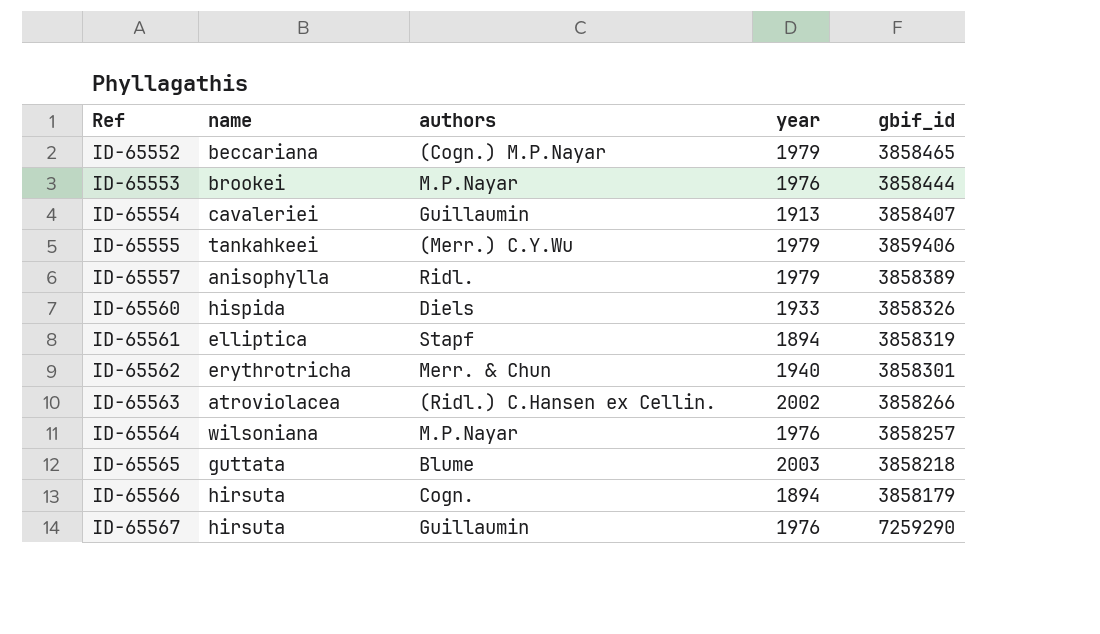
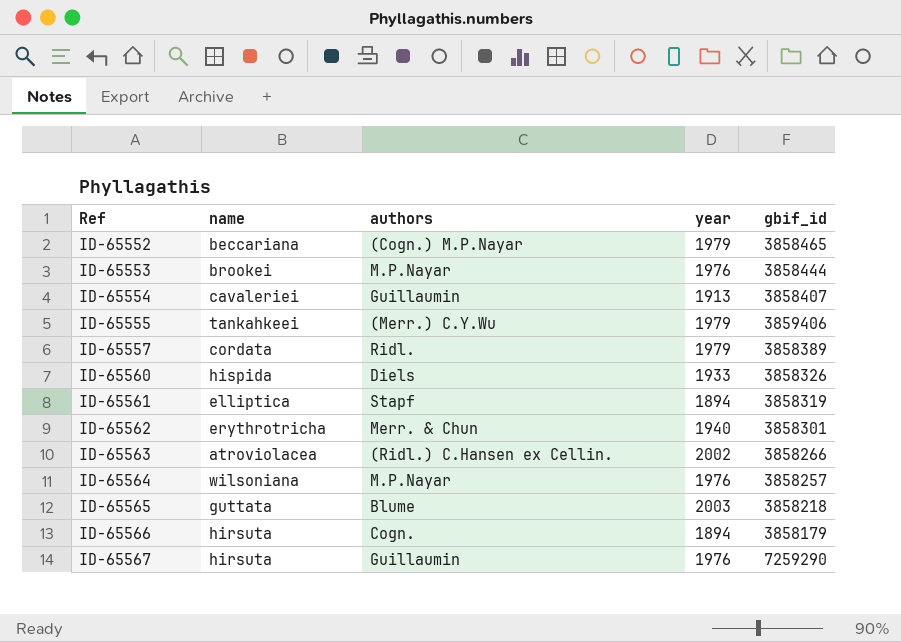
ID-65557 | name: anisophylla -> cordata

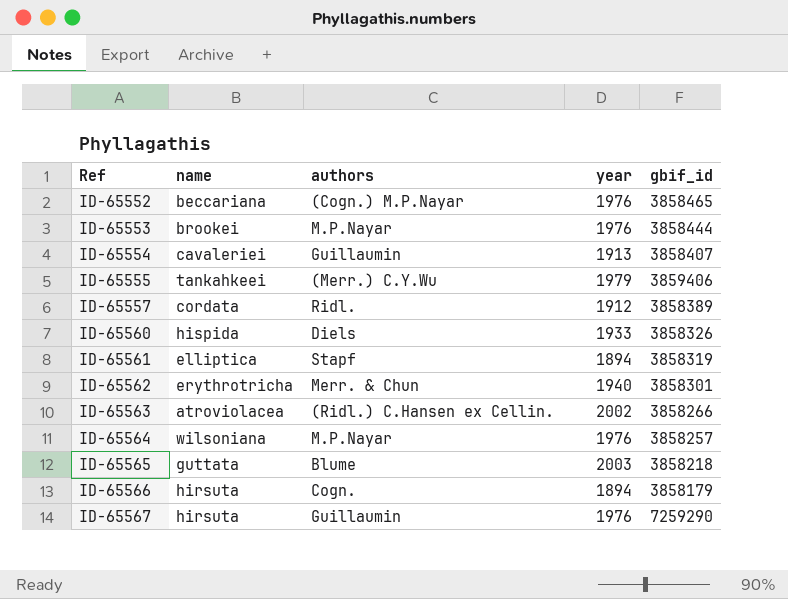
ID-65552 | year: 1979 -> 1976
ID-65557 | year: 1979 -> 1912

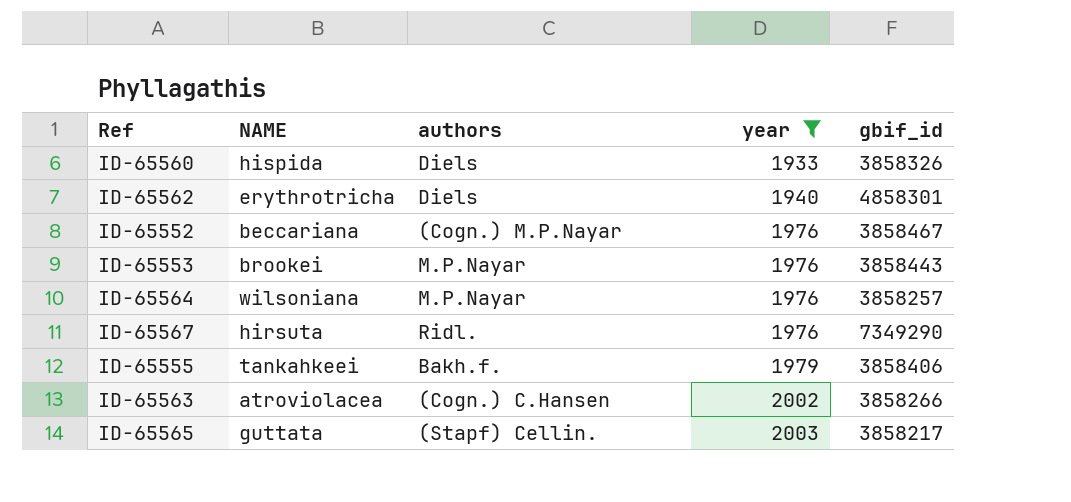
filter: none -> year >= 1933
row order: Ref ascending -> year ascending
column name: name -> NAME
ID-65562 | authors: Merr. & Chun -> Diels
ID-65562 | gbif_id: 3858301 -> 4858301
ID-65552 | gbif_id: 3858465 -> 3858467
ID-65553 | gbif_id: 3858444 -> 3858443
ID-65567 | authors: Guillaumin -> Ridl.
ID-65567 | gbif_id: 7259290 -> 7349290
ID-65555 | authors: (Merr.) C.Y.Wu -> Bakh.f.
ID-65555 | gbif_id: 3859406 -> 3858406
ID-65563 | authors: (Ridl.) C.Hansen ex Cellin. -> (Cogn.) C.Hansen
ID-65565 | authors: Blume -> (Stapf) Cellin.
ID-65565 | gbif_id: 3858218 -> 3858217

